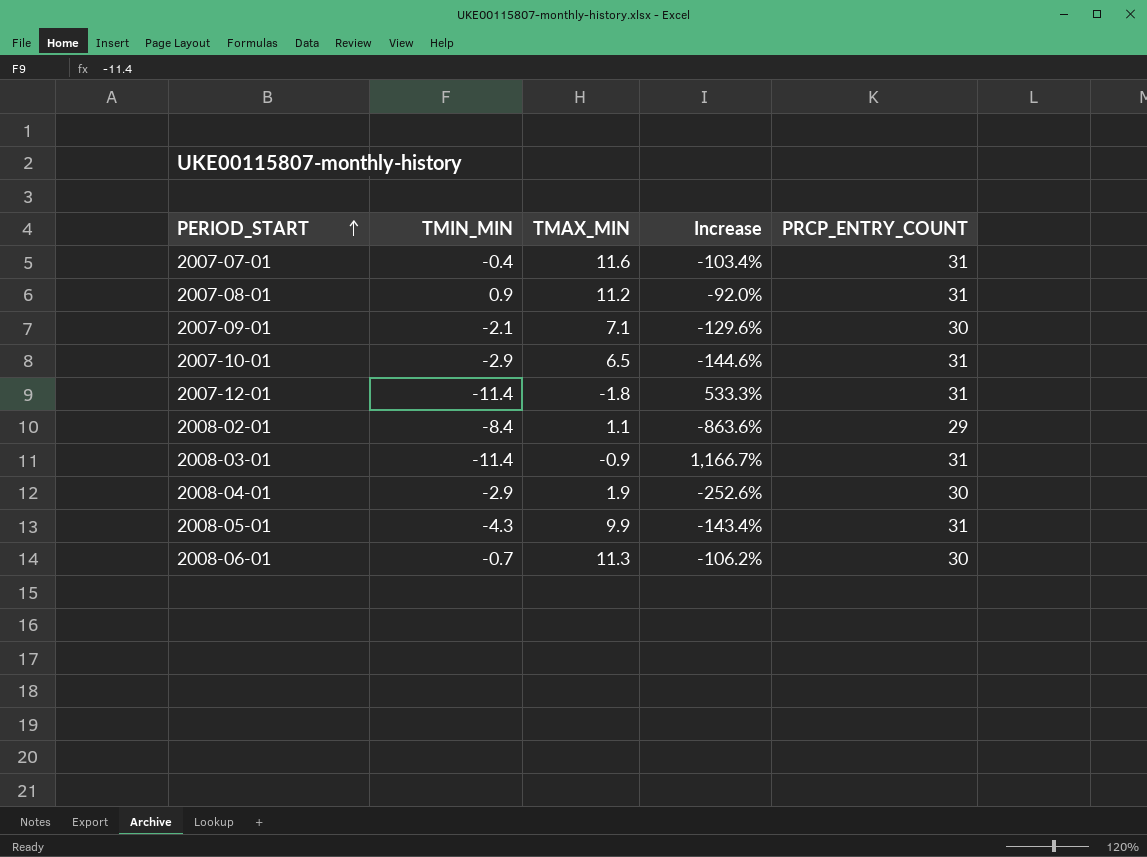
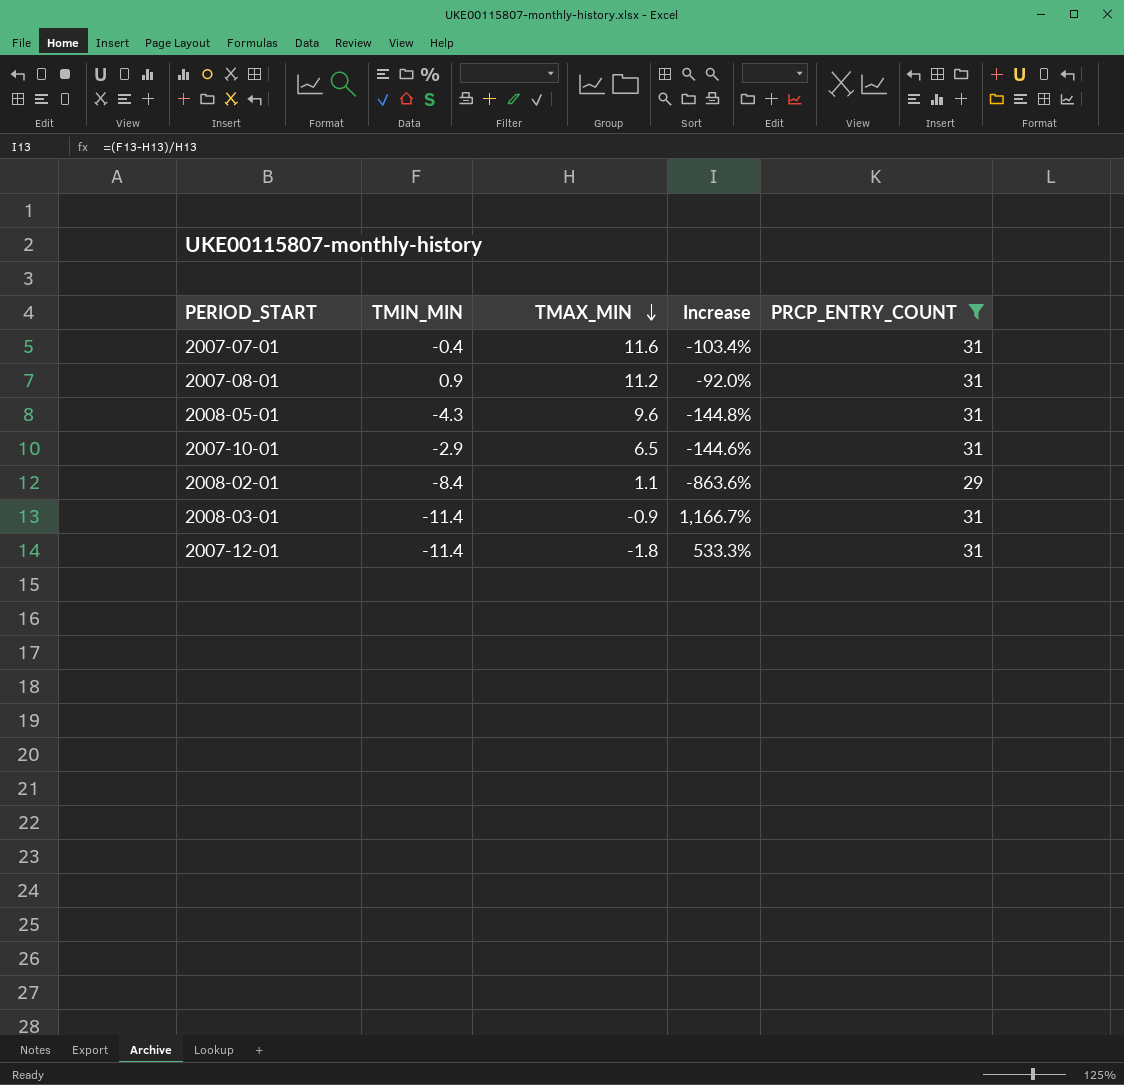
filter: none -> PRCP_ENTRY_COUNT != 30
row order: PERIOD_START ascending -> TMAX_MIN descending
2008-05-01 | TMAX_MIN: 9.9 -> 9.6
2008-05-01 | Increase: -143.4% -> -144.8%

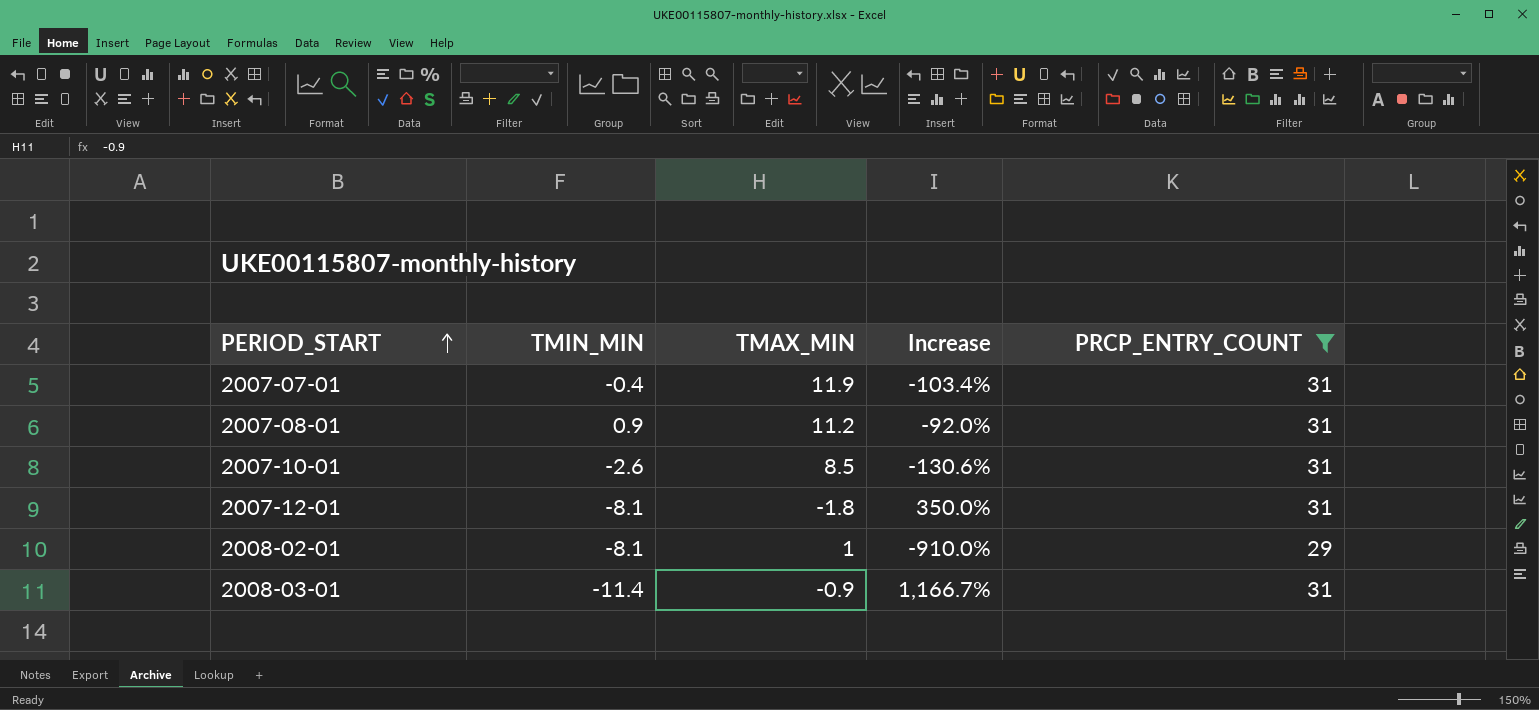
row order: TMAX_MIN descending -> PERIOD_START ascending
row 2008-05-01: -4.3 | 9.6 | -144.8% | 31 -> none
2007-07-01 | TMAX_MIN: 11.6 -> 11.9
2007-10-01 | TMIN_MIN: -2.9 -> -2.6
2007-10-01 | TMAX_MIN: 6.5 -> 8.5
2007-10-01 | Increase: -144.6% -> -130.6%
2007-12-01 | TMIN_MIN: -11.4 -> -8.1
2007-12-01 | Increase: 533.3% -> 350.0%
2008-02-01 | TMIN_MIN: -8.4 -> -8.1
2008-02-01 | TMAX_MIN: 1.1 -> 1
2008-02-01 | Increase: -863.6% -> -910.0%

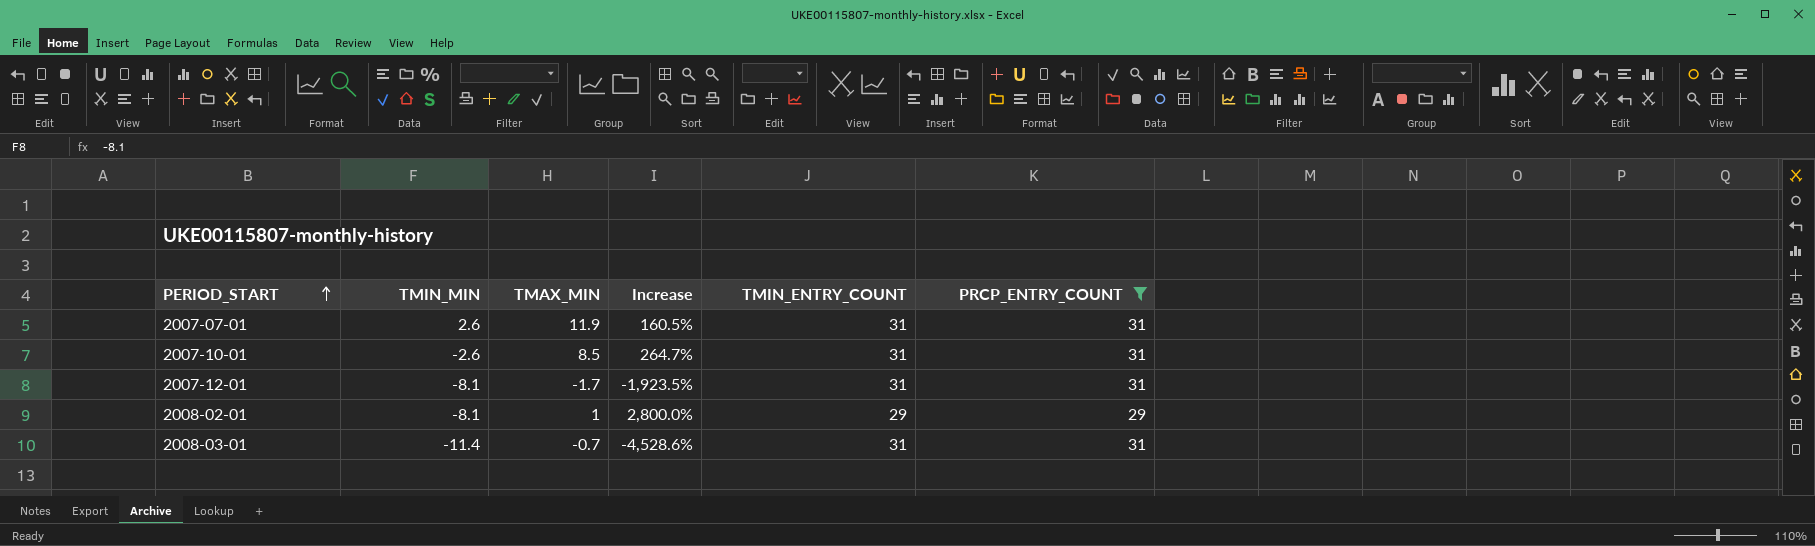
column Increase | formula: ([TMIN_MIN] - [TMAX_MIN]) / [TMAX_MIN] -> ([TMIN_ENTRY_COUNT] - [TMAX_MIN]) / [TMAX_MIN]
column TMIN_ENTRY_COUNT | position: none -> 5
row 2007-08-01: 0.9 | 11.2 | -92.0% | 31 -> none
2007-07-01 | TMIN_MIN: -0.4 -> 2.6
2007-12-01 | TMAX_MIN: -1.8 -> -1.7
2008-03-01 | TMAX_MIN: -0.9 -> -0.7

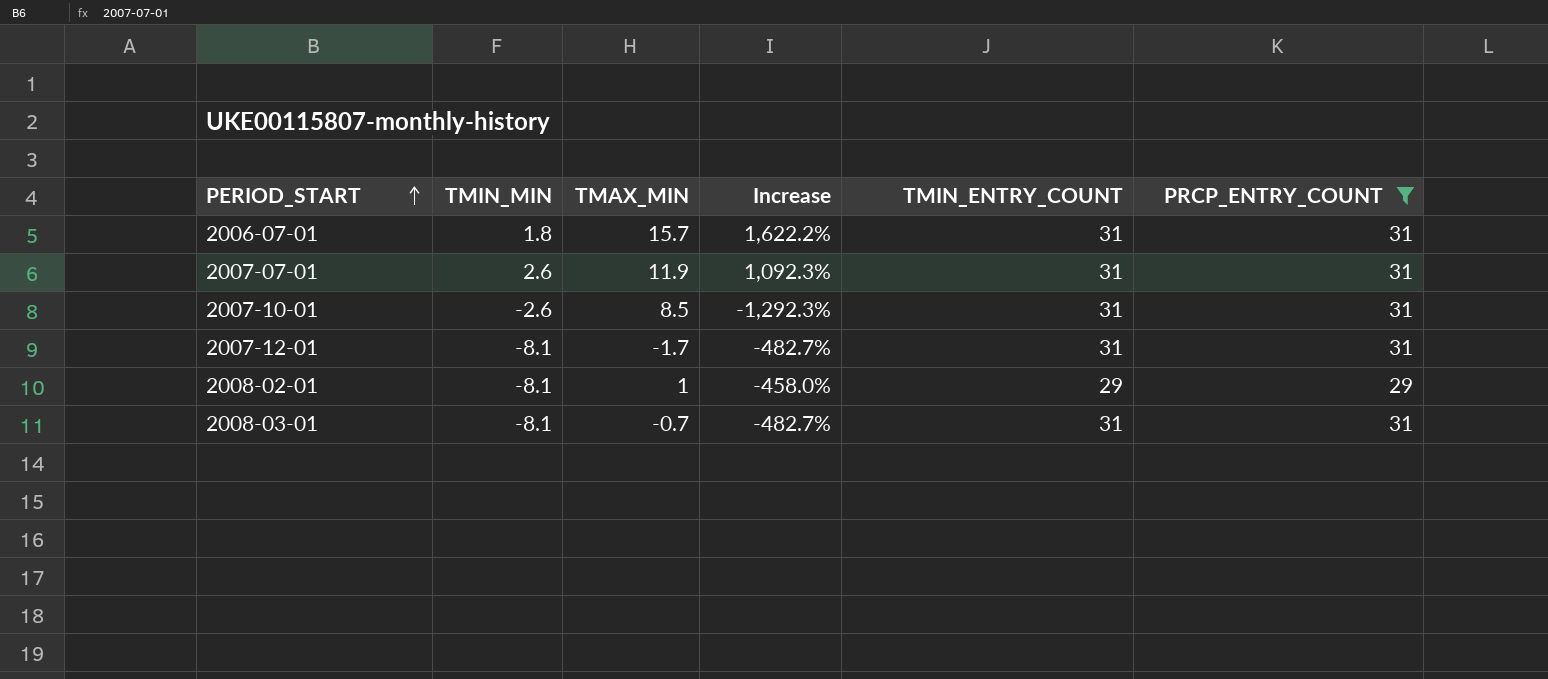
column Increase | formula: ([TMIN_ENTRY_COUNT] - [TMAX_MIN]) / [TMAX_MIN] -> ([TMIN_ENTRY_COUNT] - [TMIN_MIN]) / [TMIN_MIN]
row 2006-07-01: none -> 1.8 | 15.7 | 1,622.2% | 31 | 31
2008-03-01 | TMIN_MIN: -11.4 -> -8.1

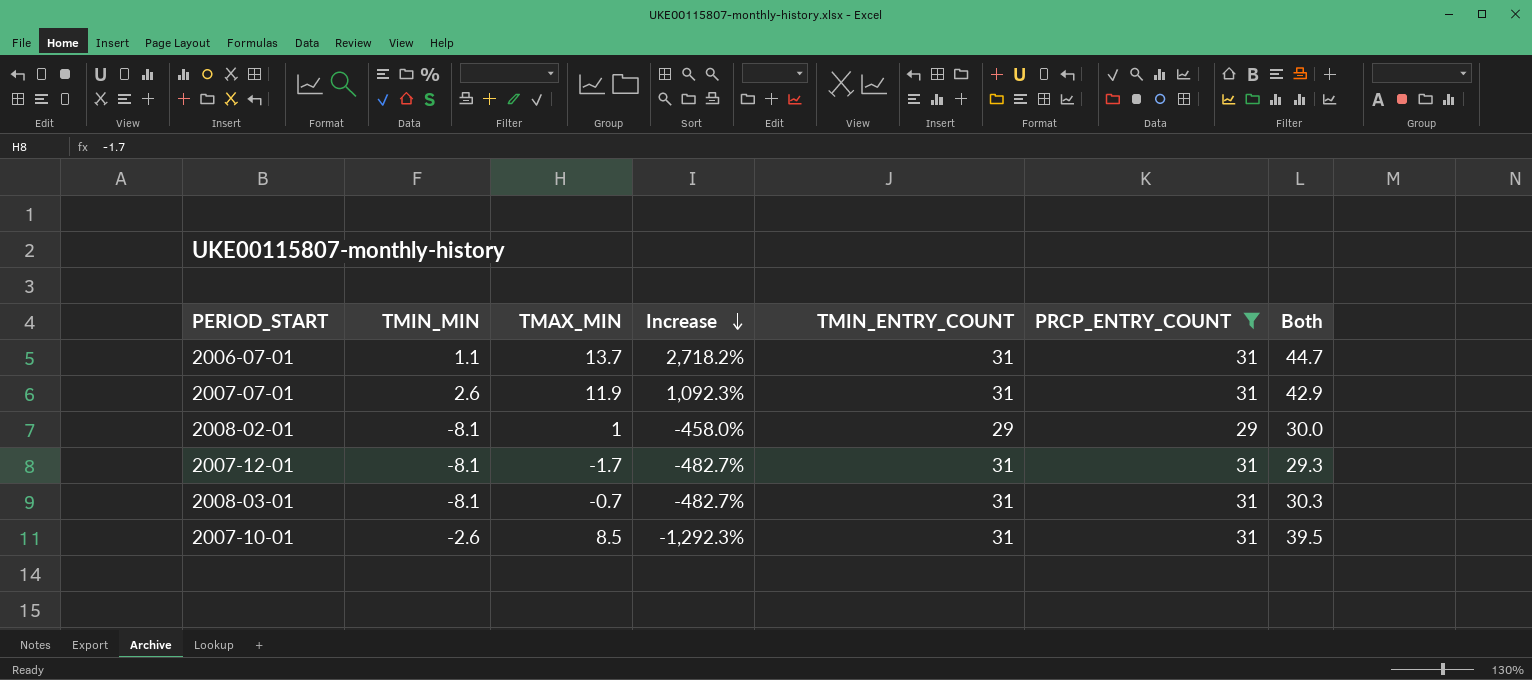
row order: PERIOD_START ascending -> Increase descending
column Both | formula: none -> [TMAX_MIN] + [TMIN_ENTRY_COUNT]
2006-07-01 | TMIN_MIN: 1.8 -> 1.1
2006-07-01 | TMAX_MIN: 15.7 -> 13.7
2006-07-01 | Increase: 1,622.2% -> 2,718.2%

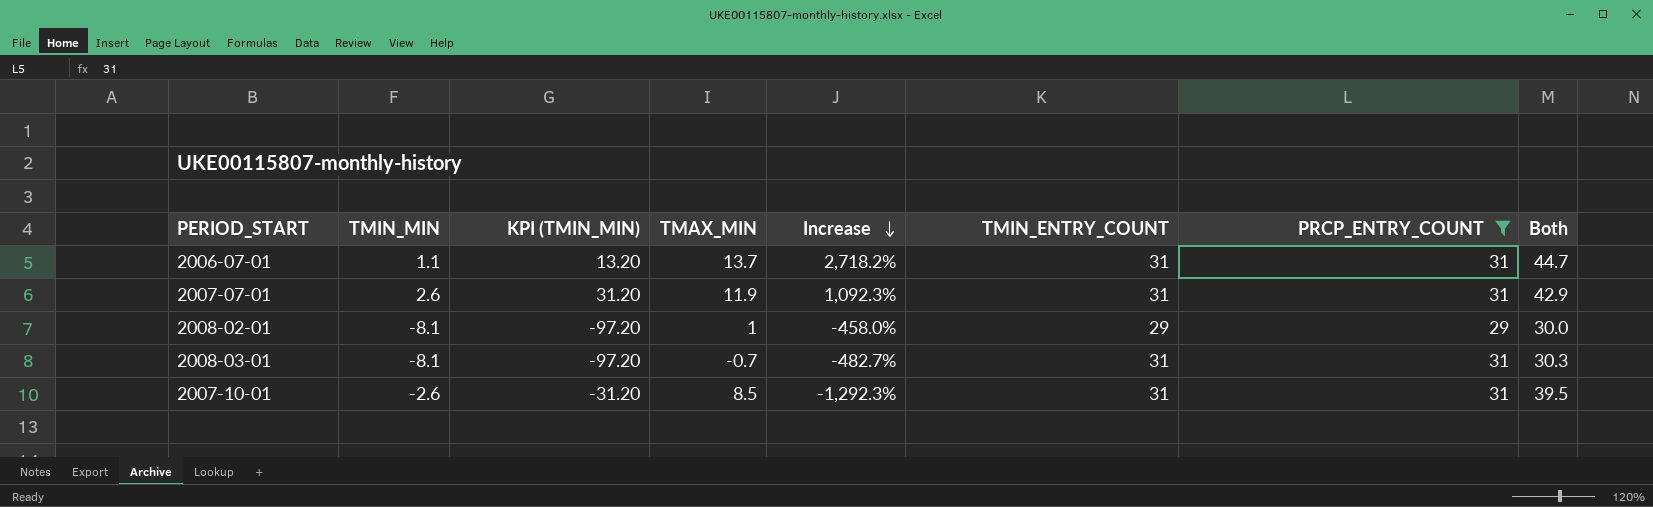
column KPI (TMIN_MIN) | formula: none -> [TMIN_MIN] * 12
row 2007-12-01: -8.1 | -1.7 | -482.7% | 31 | 31 | 29.3 -> none

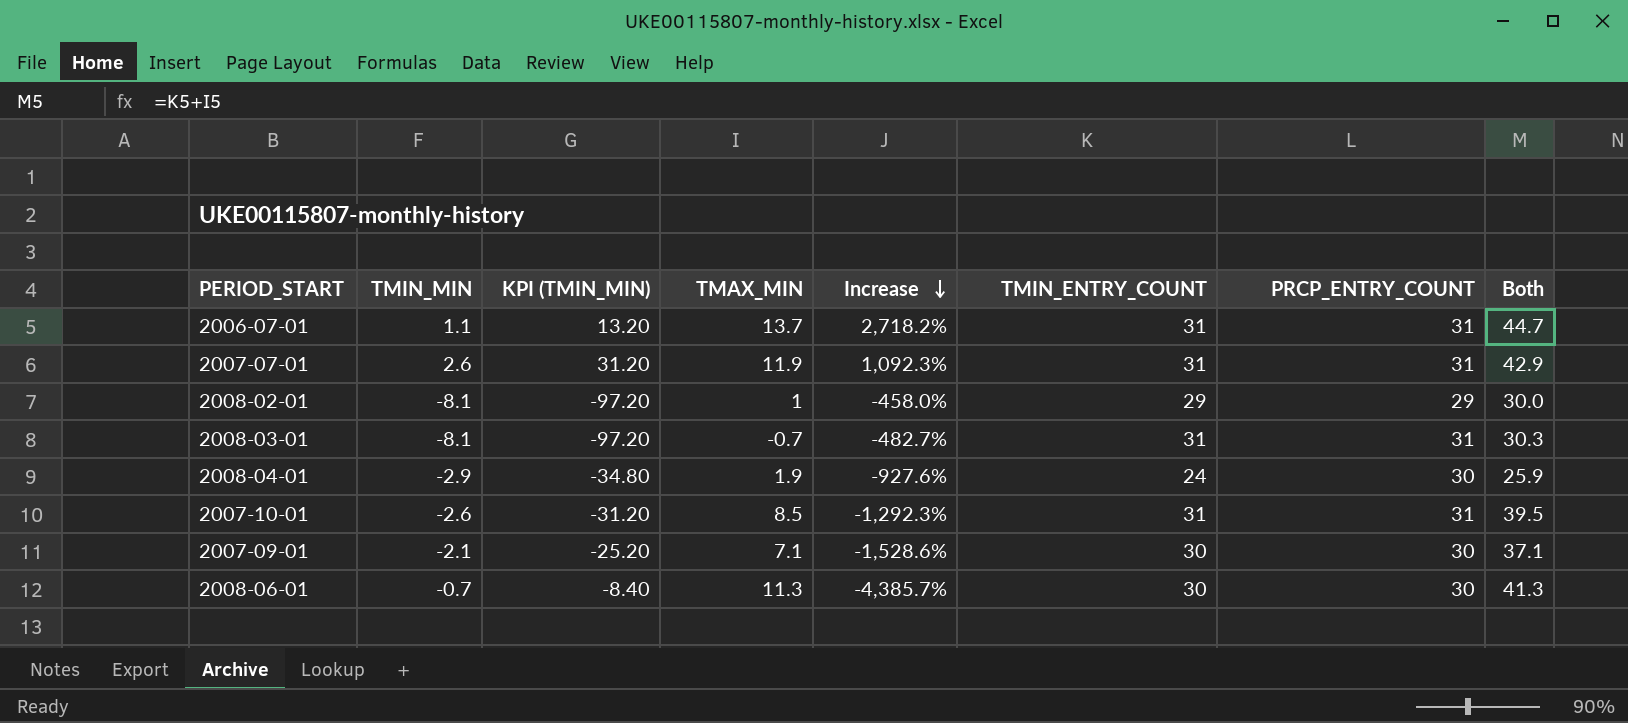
filter: PRCP_ENTRY_COUNT != 30 -> none

